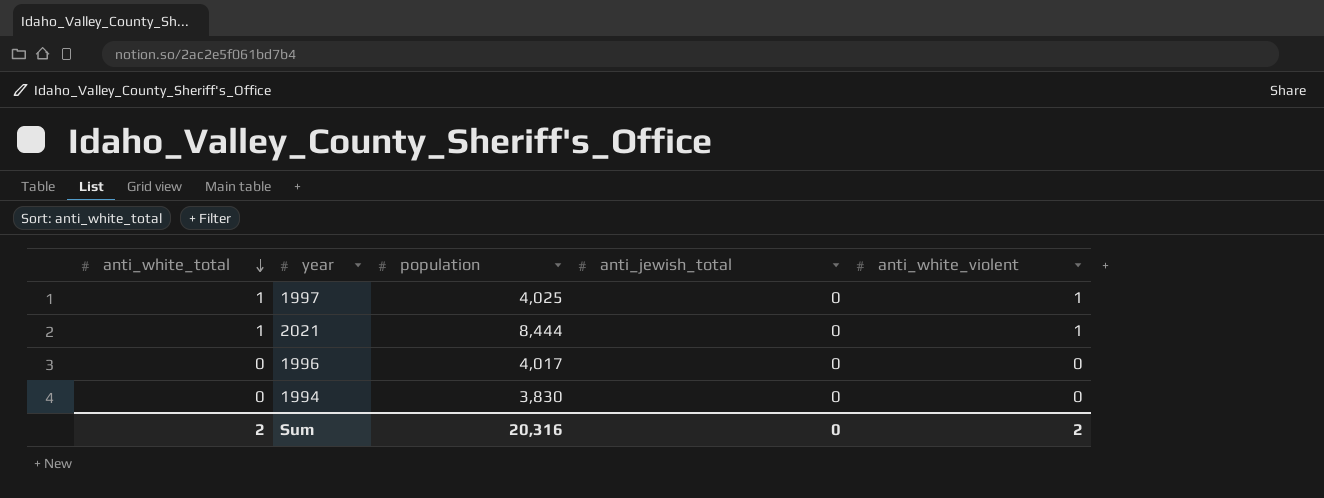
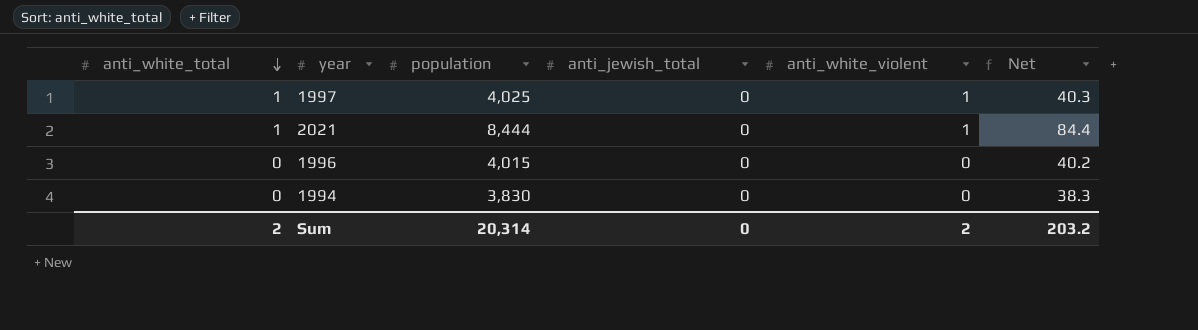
column Net | formula: none -> [population] * 0.01
1996 | population: 4,017 -> 4,015
Sum | population: 20,316 -> 20,314

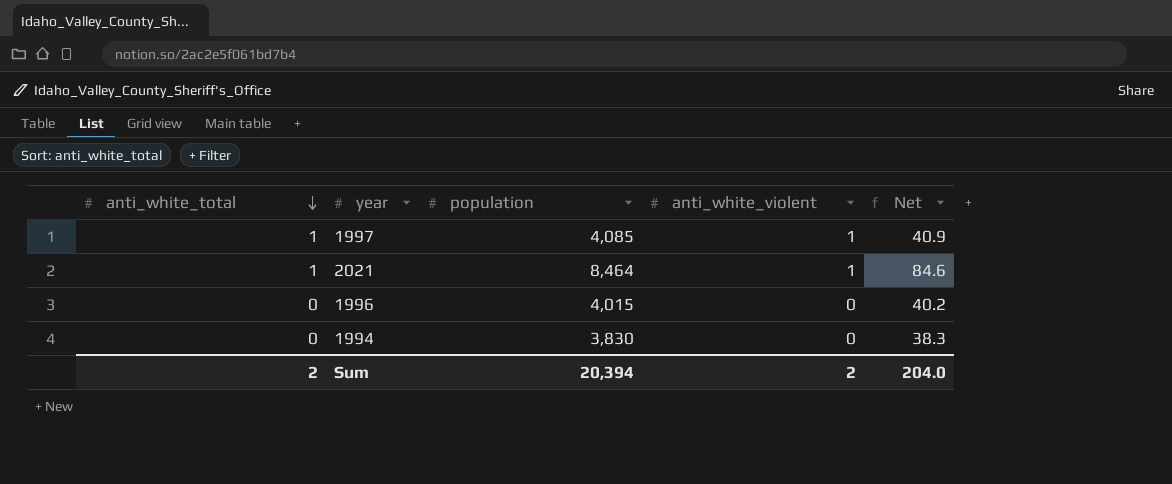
column anti_jewish_total | position: 4 -> none
1997 | population: 4,025 -> 4,085
1997 | Net: 40.3 -> 40.9
2021 | population: 8,444 -> 8,464
2021 | Net: 84.4 -> 84.6
Sum | population: 20,314 -> 20,394
Sum | Net: 203.2 -> 204.0

